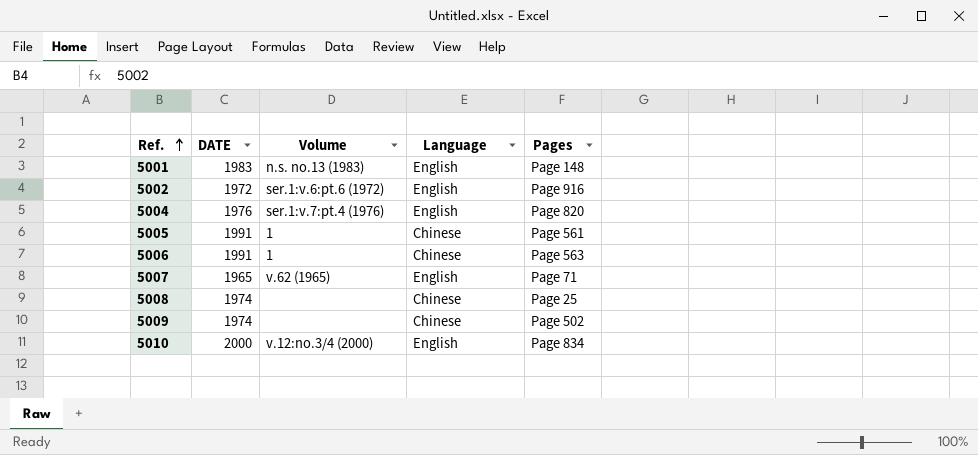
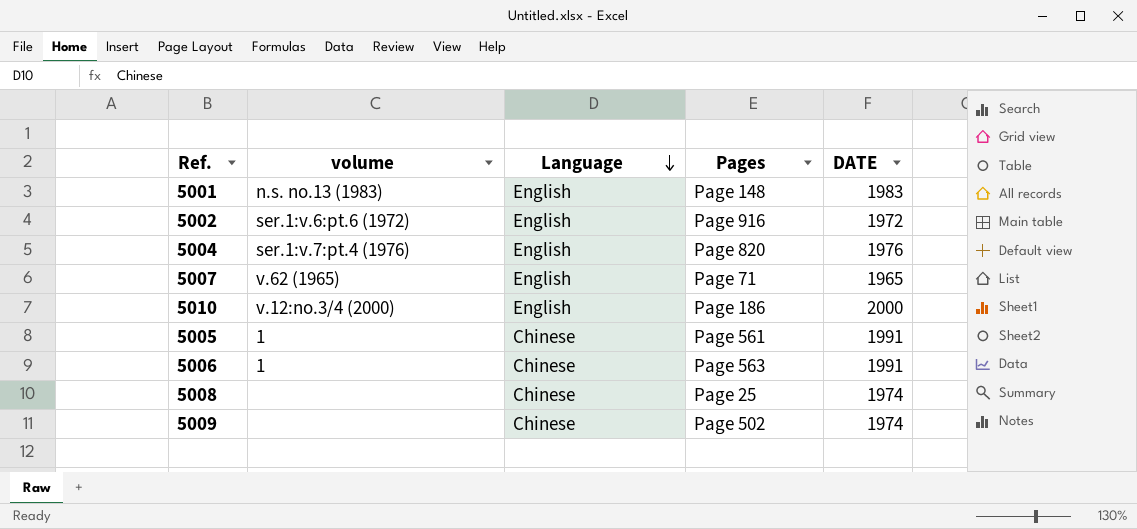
row order: Ref. ascending -> Language descending
column name: Volume -> volume
column DATE | position: 2 -> 5
5010 | Pages: Page 834 -> Page 186

